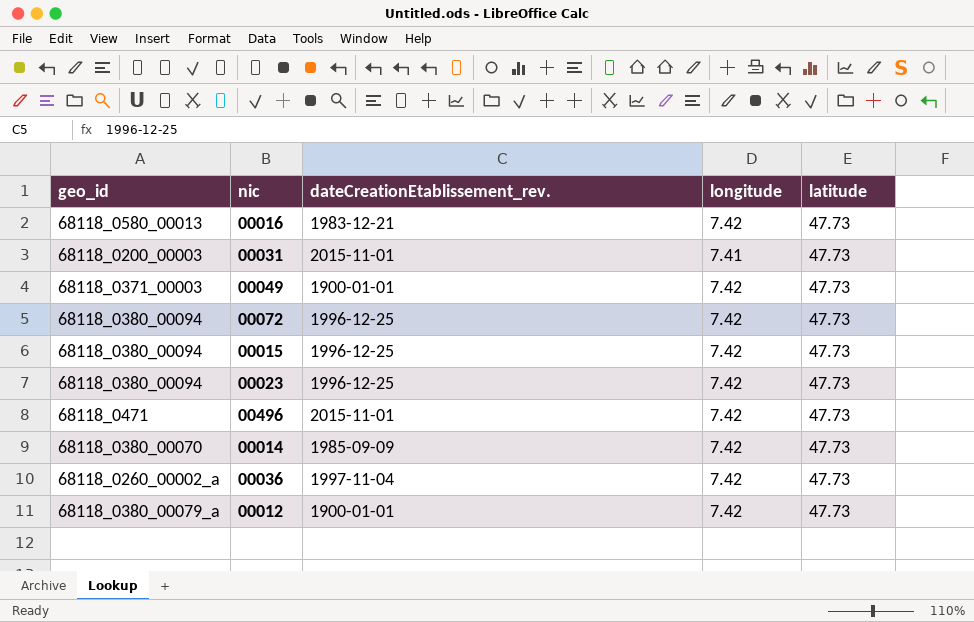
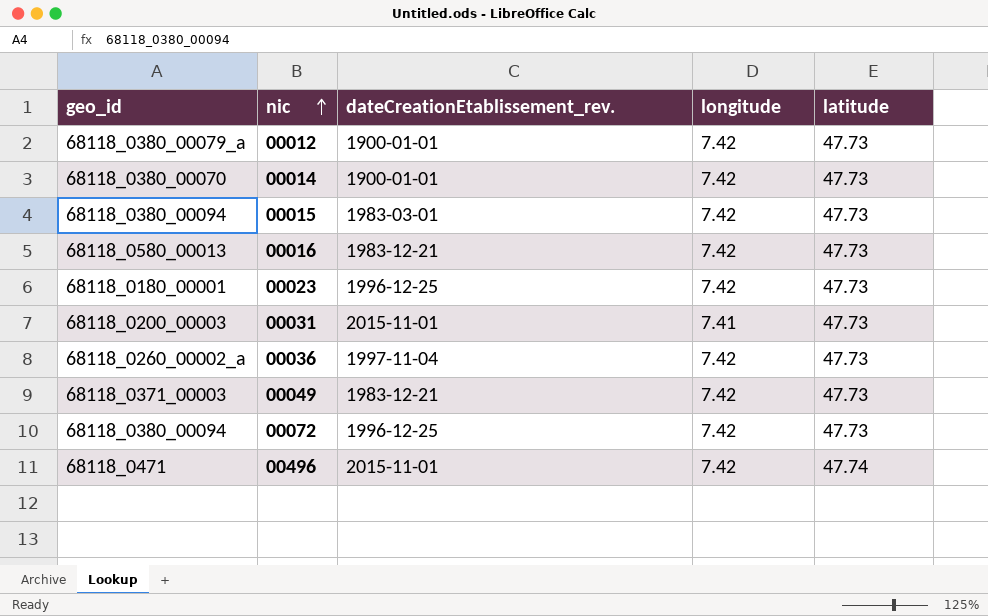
row order: none -> nic ascending
00014 | dateCreationEtablissement_rev.: 1985-09-09 -> 1900-01-01
00015 | dateCreationEtablissement_rev.: 1996-12-25 -> 1983-03-01
00023 | geo_id: 68118_0380_00094 -> 68118_0180_00001
00049 | dateCreationEtablissement_rev.: 1900-01-01 -> 1983-12-21
00496 | latitude: 47.73 -> 47.74

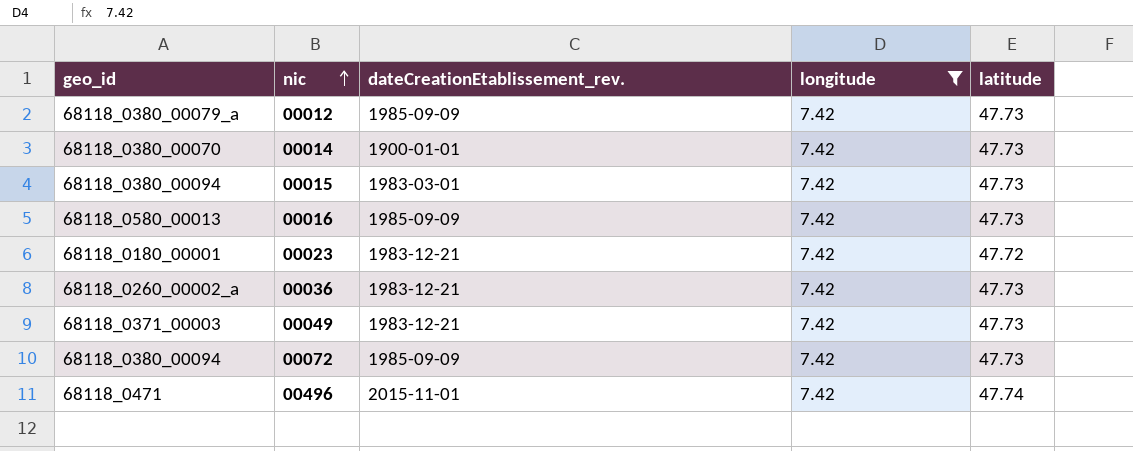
filter: none -> longitude = 7.42
00012 | dateCreationEtablissement_rev.: 1900-01-01 -> 1985-09-09
00016 | dateCreationEtablissement_rev.: 1983-12-21 -> 1985-09-09
00023 | dateCreationEtablissement_rev.: 1996-12-25 -> 1983-12-21
00023 | latitude: 47.73 -> 47.72
00036 | dateCreationEtablissement_rev.: 1997-11-04 -> 1983-12-21
00072 | dateCreationEtablissement_rev.: 1996-12-25 -> 1985-09-09

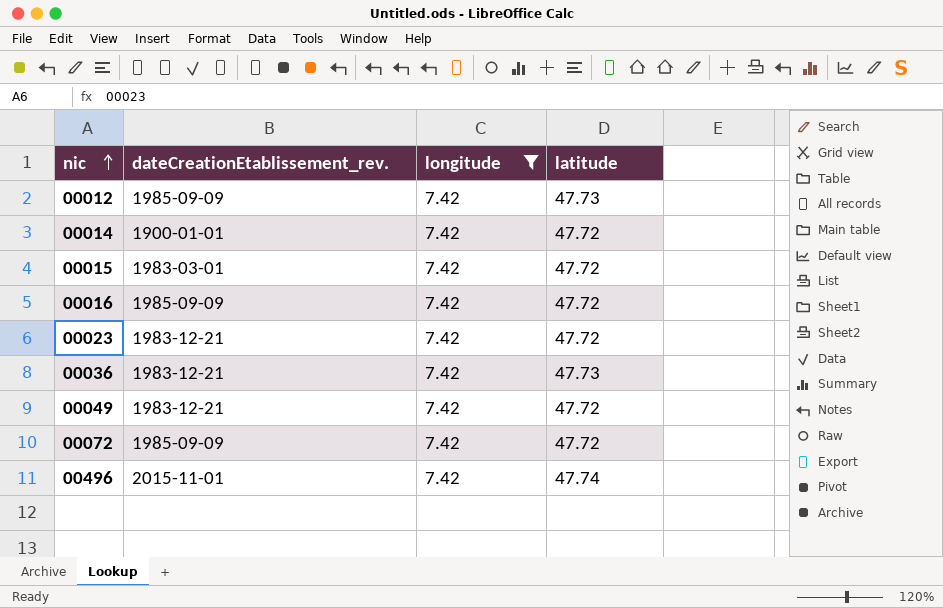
column geo_id | position: 1 -> none
00014 | latitude: 47.73 -> 47.72
00015 | latitude: 47.73 -> 47.72
00016 | latitude: 47.73 -> 47.72
00049 | latitude: 47.73 -> 47.72
00072 | latitude: 47.73 -> 47.72

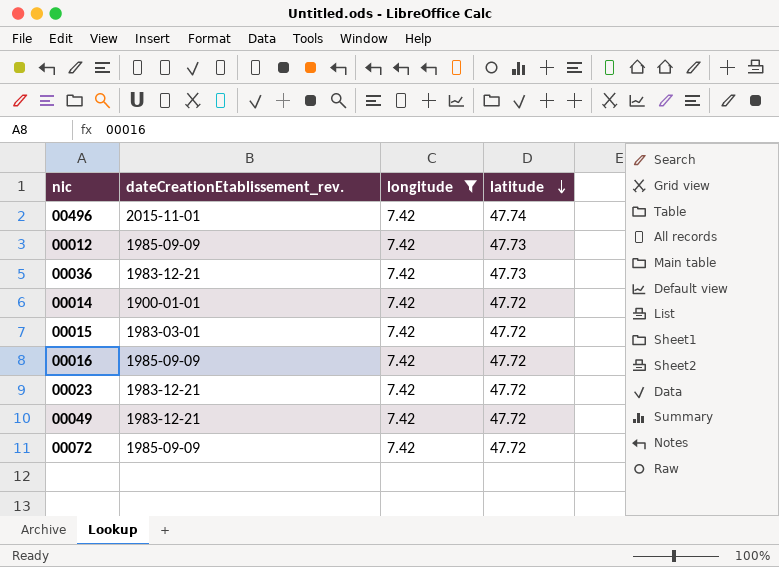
row order: nic ascending -> latitude descending

